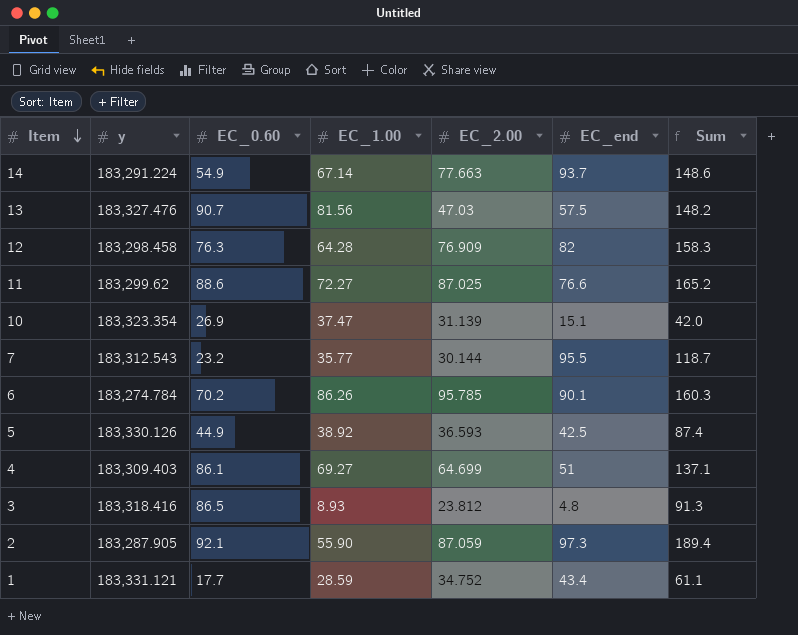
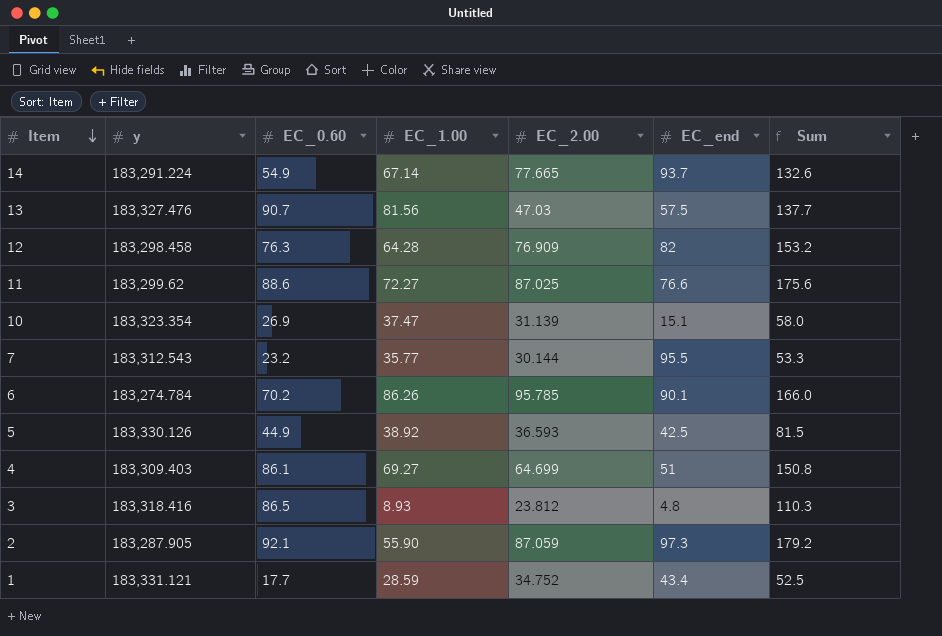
column Sum | formula: [EC_0.60] + [EC_end] -> [EC_0.60] + [EC_2.00]
14 | EC_2.00: 77.663 -> 77.665

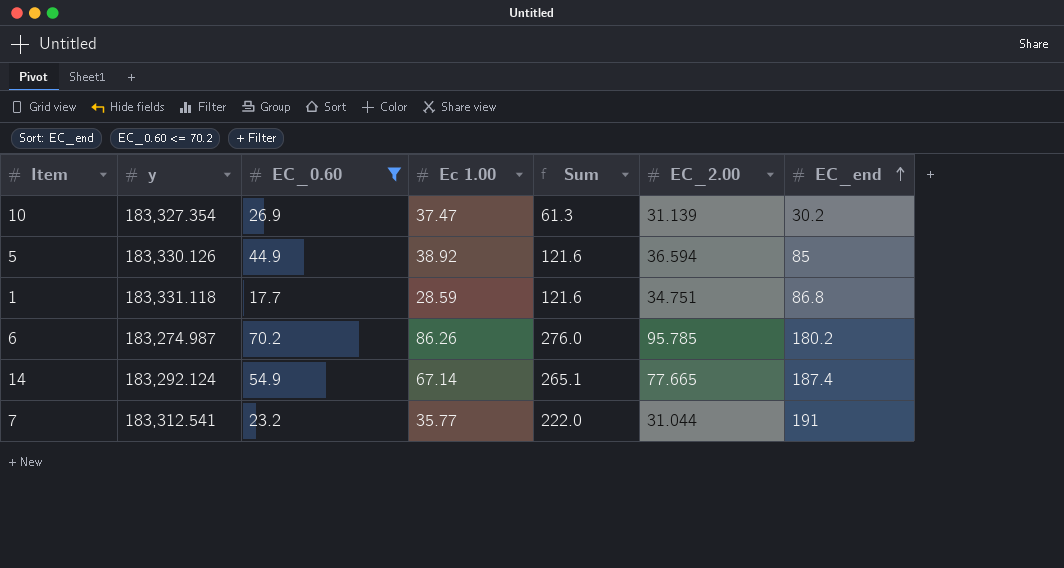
filter: none -> EC_0.60 <= 70.2
row order: Item descending -> EC_end ascending
column name: EC_1.00 -> Ec 1.00
column Sum | formula: [EC_0.60] + [EC_2.00] -> [EC_2.00] + [EC_end]
column Sum | position: 7 -> 5
10 | y: 183,323.354 -> 183,327.354
10 | EC_end: 15.1 -> 30.2
5 | EC_2.00: 36.593 -> 36.594
5 | EC_end: 42.5 -> 85
1 | y: 183,331.121 -> 183,331.118
1 | EC_2.00: 34.752 -> 34.751
1 | EC_end: 43.4 -> 86.8
6 | y: 183,274.784 -> 183,274.987
6 | EC_end: 90.1 -> 180.2
14 | y: 183,291.224 -> 183,292.124
14 | EC_end: 93.7 -> 187.4
7 | y: 183,312.543 -> 183,312.541
7 | EC_2.00: 30.144 -> 31.044
7 | EC_end: 95.5 -> 191

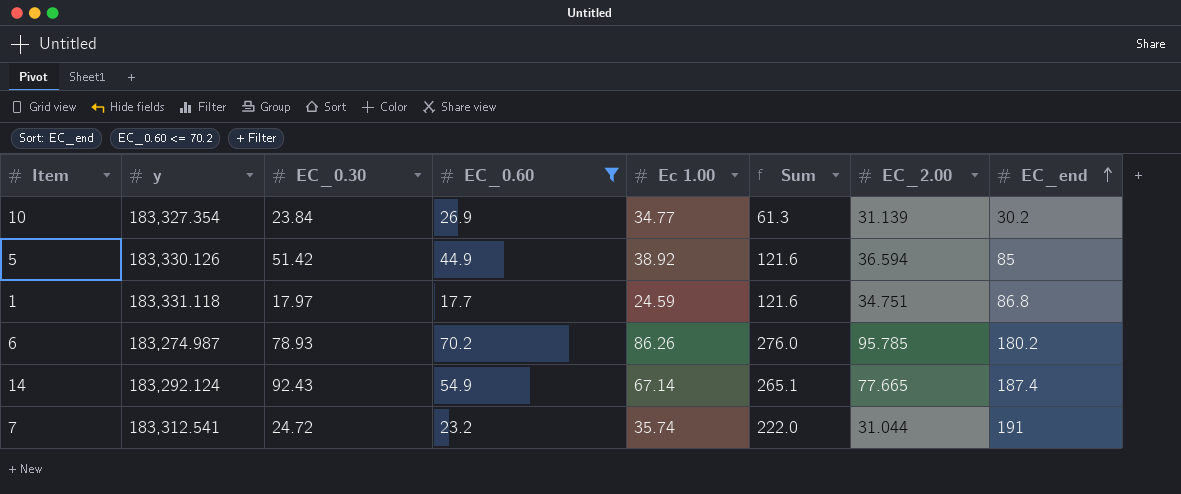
column EC_0.30 | position: none -> 3
10 | Ec 1.00: 37.47 -> 34.77
1 | Ec 1.00: 28.59 -> 24.59
7 | Ec 1.00: 35.77 -> 35.74

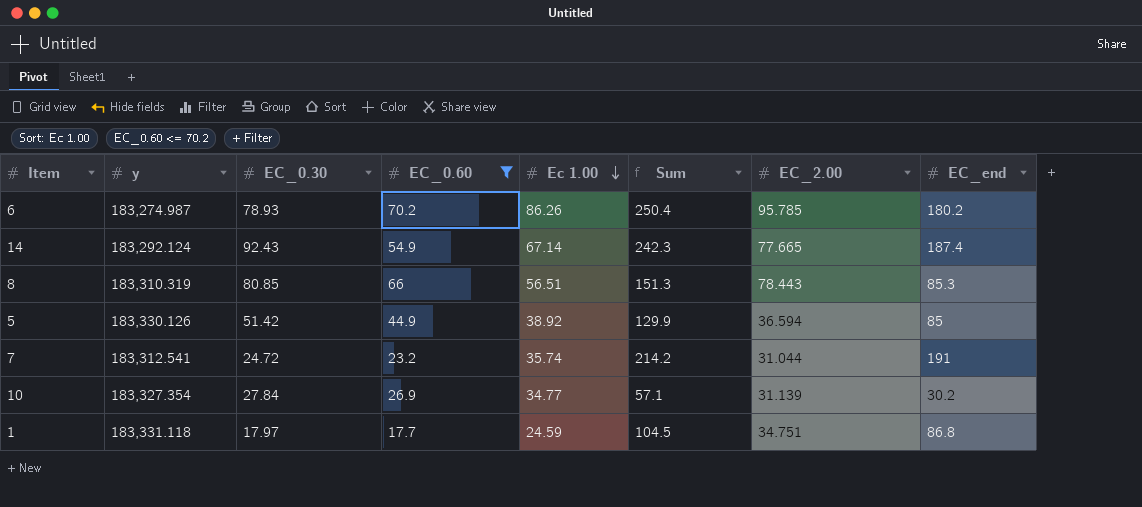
row order: EC_end ascending -> Ec 1.00 descending
column Sum | formula: [EC_2.00] + [EC_end] -> [EC_0.60] + [EC_end]
row 8: none -> 183,310.319 | 80.85 | 66 | 56.51 | 151.3 | 78.443 | 85.3
10 | EC_0.30: 23.84 -> 27.84

